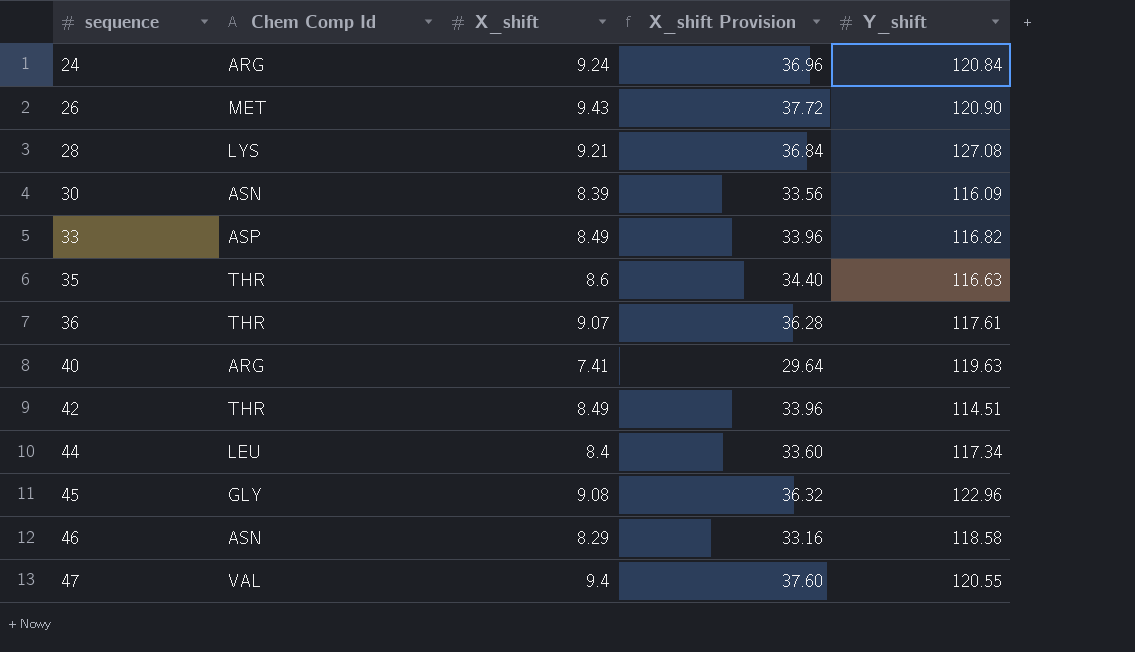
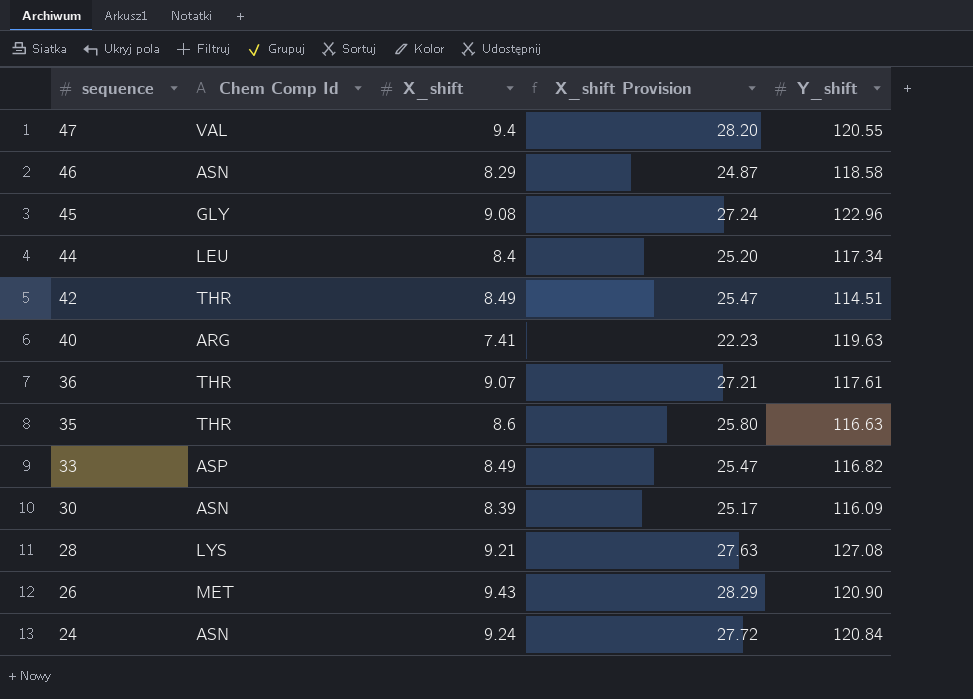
row order: sequence ascending -> sequence descending
column X_shift Provision | formula: [X_shift] * 4 -> [X_shift] * 3
24 | Chem Comp Id: ARG -> ASN

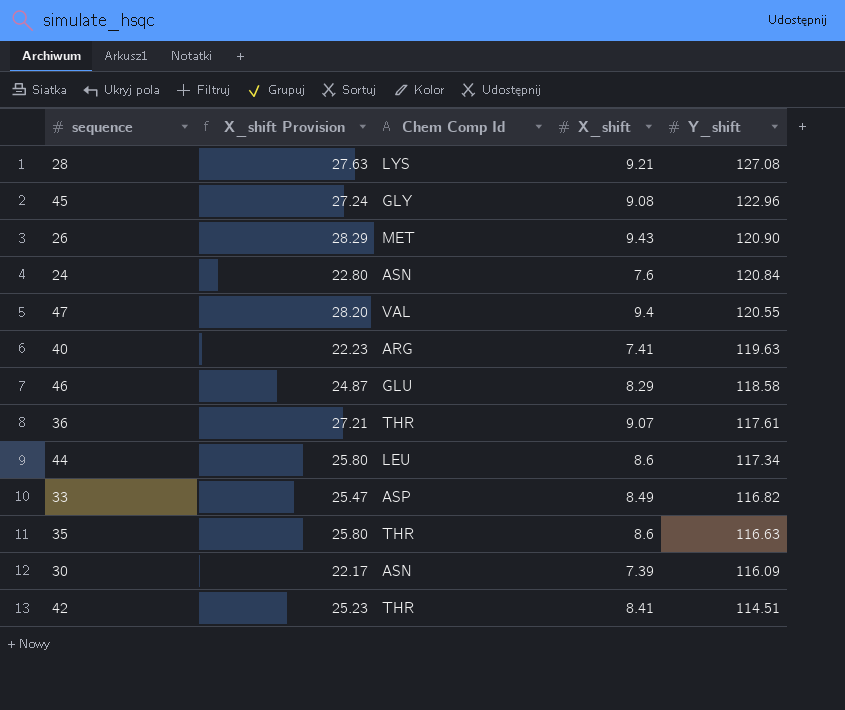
row order: sequence descending -> Y_shift descending
column X_shift Provision | position: 4 -> 2
24 | X_shift Provision: 27.72 -> 22.80
24 | X_shift: 9.24 -> 7.6
46 | Chem Comp Id: ASN -> GLU
44 | X_shift Provision: 25.20 -> 25.80
44 | X_shift: 8.4 -> 8.6
30 | X_shift Provision: 25.17 -> 22.17
30 | X_shift: 8.39 -> 7.39
42 | X_shift Provision: 25.47 -> 25.23
42 | X_shift: 8.49 -> 8.41

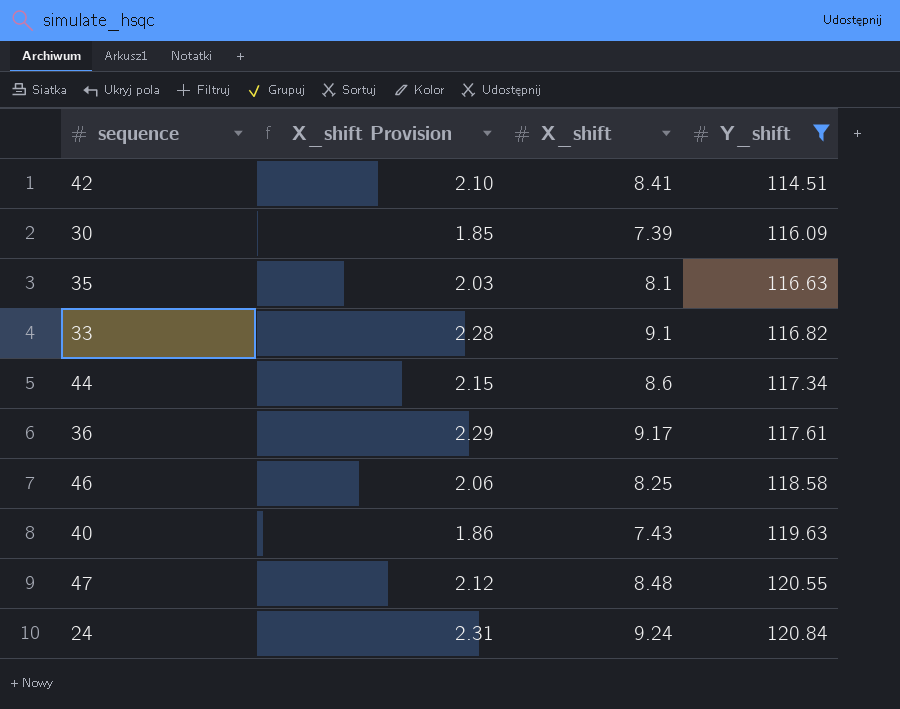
filter: none -> Y_shift <= 120.84
row order: Y_shift descending -> Y_shift ascending
column Chem Comp Id | position: 3 -> none
column X_shift Provision | formula: [X_shift] * 3 -> [X_shift] * 0.25
35 | X_shift: 8.6 -> 8.1
33 | X_shift: 8.49 -> 9.1
36 | X_shift: 9.07 -> 9.17
46 | X_shift: 8.29 -> 8.25
40 | X_shift: 7.41 -> 7.43
47 | X_shift: 9.4 -> 8.48
24 | X_shift: 7.6 -> 9.24

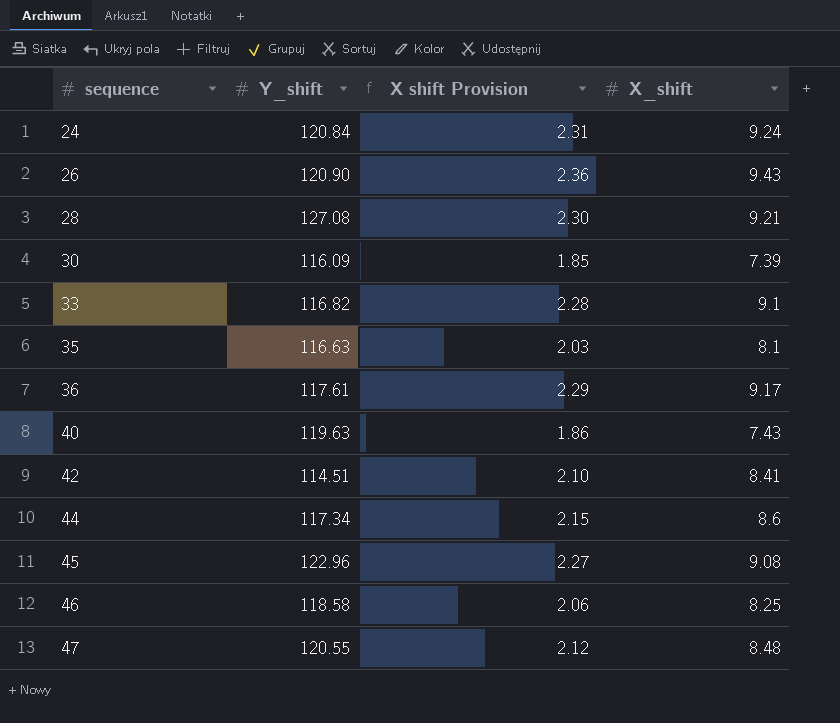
filter: Y_shift <= 120.84 -> none
row order: Y_shift ascending -> sequence ascending
column Y_shift | position: 4 -> 2
column name: X_shift Provision -> X shift Provision

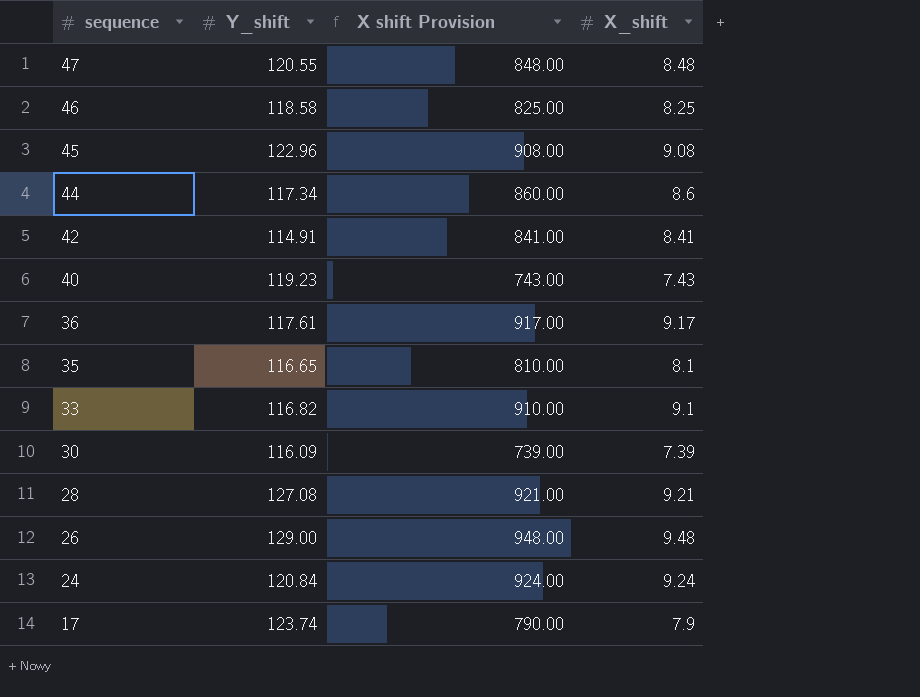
row order: sequence ascending -> sequence descending
column X shift Provision | formula: [X_shift] * 0.25 -> [X_shift] * 100
42 | Y_shift: 114.51 -> 114.91
40 | Y_shift: 119.63 -> 119.23
35 | Y_shift: 116.63 -> 116.65
26 | Y_shift: 120.90 -> 129.00
26 | X_shift: 9.43 -> 9.48
row 17: none -> 123.74 | 790.00 | 7.9

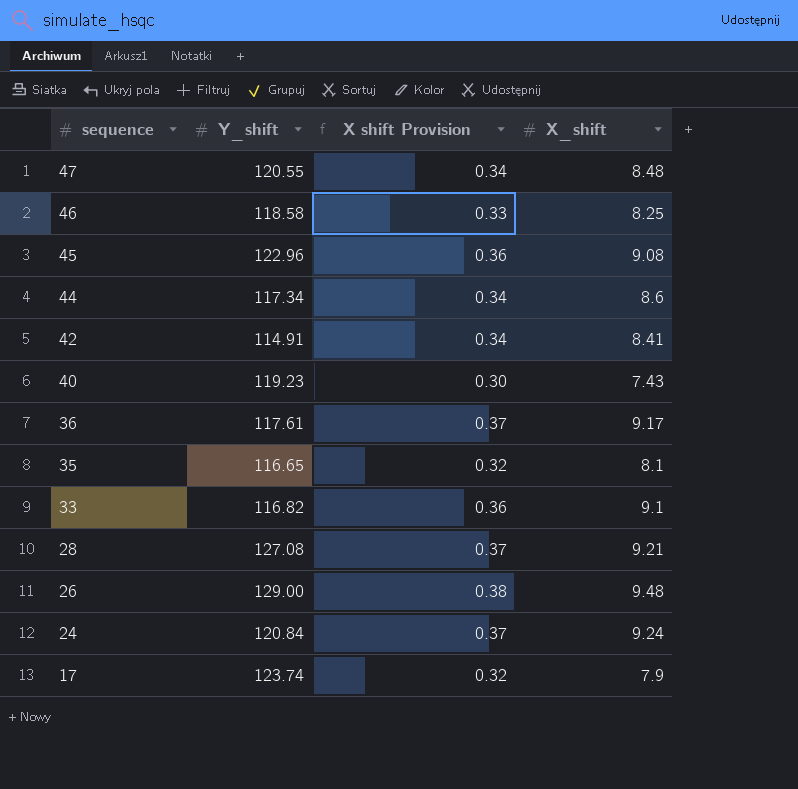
column X shift Provision | formula: [X_shift] * 100 -> [X_shift] * 0.04
row 30: 116.09 | 739.00 | 7.39 -> none

